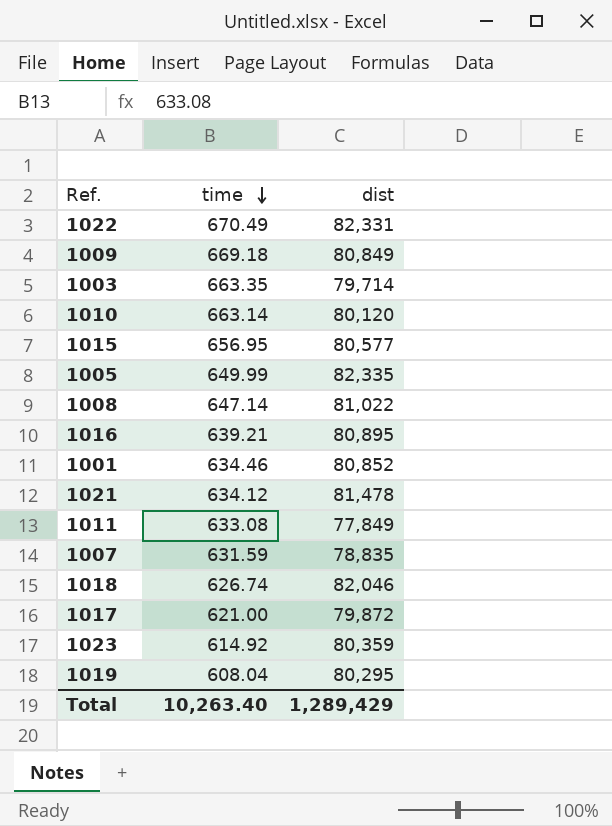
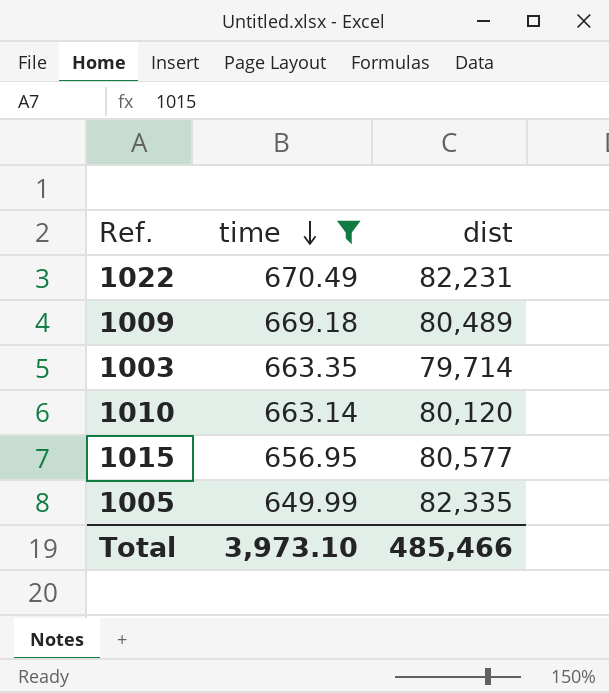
filter: none -> time >= 649.99
1022 | dist: 82,331 -> 82,231
1009 | dist: 80,849 -> 80,489
Total | time: 10,263.40 -> 3,973.10
Total | dist: 1,289,429 -> 485,466

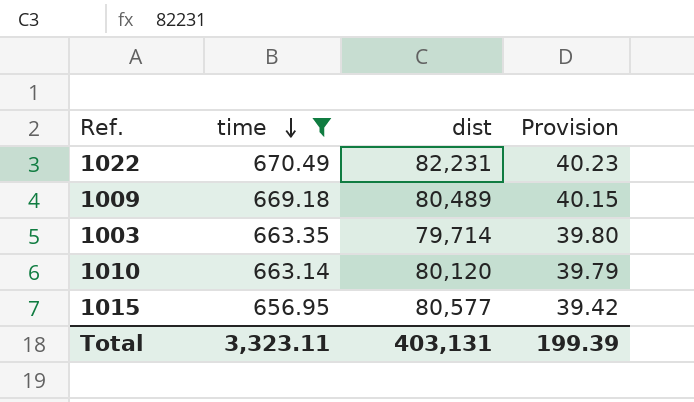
column Provision | formula: none -> [time] * 0.06
row 1005: 649.99 | 82,335 -> none
Total | time: 3,973.10 -> 3,323.11
Total | dist: 485,466 -> 403,131

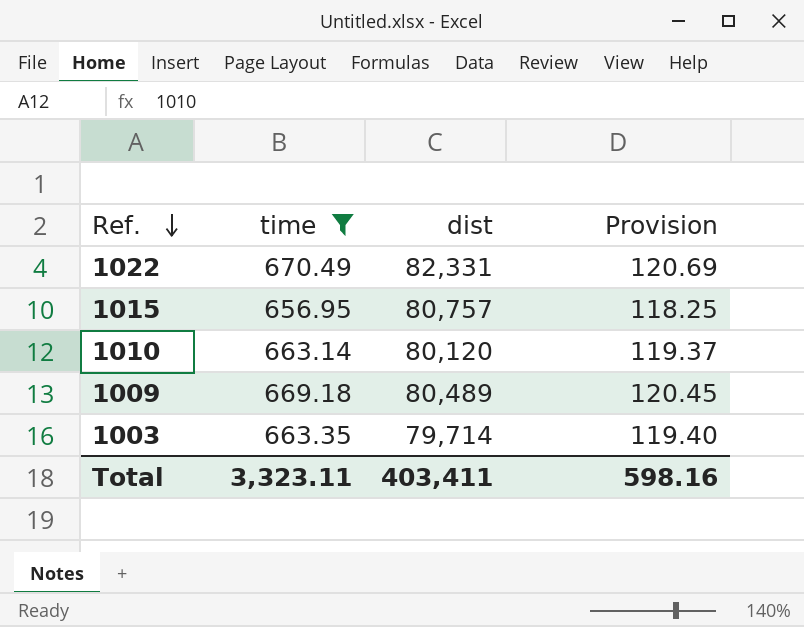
row order: time descending -> Ref. descending
column Provision | formula: [time] * 0.06 -> [time] * 0.18
1022 | dist: 82,231 -> 82,331
1015 | dist: 80,577 -> 80,757
Total | dist: 403,131 -> 403,411
Total | Provision: 199.39 -> 598.16

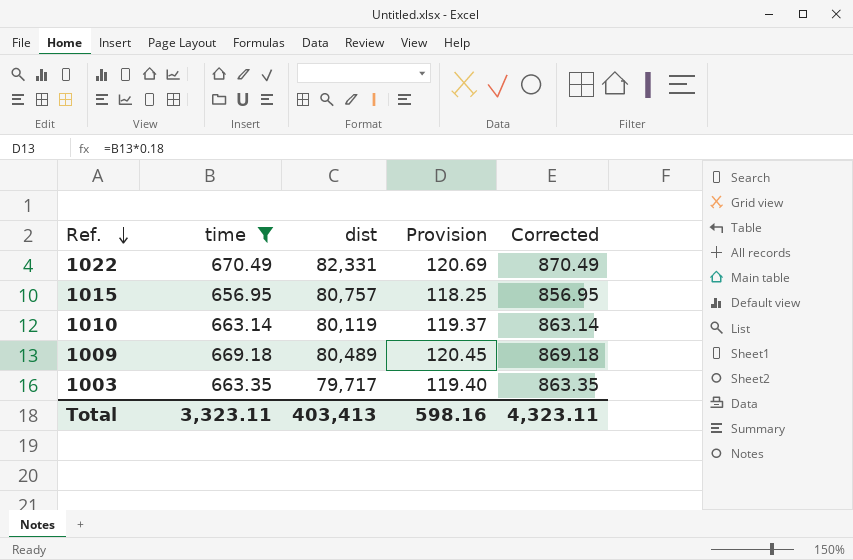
column Corrected | formula: none -> [time] + 200
1010 | dist: 80,120 -> 80,119
1003 | dist: 79,714 -> 79,717
Total | dist: 403,411 -> 403,413

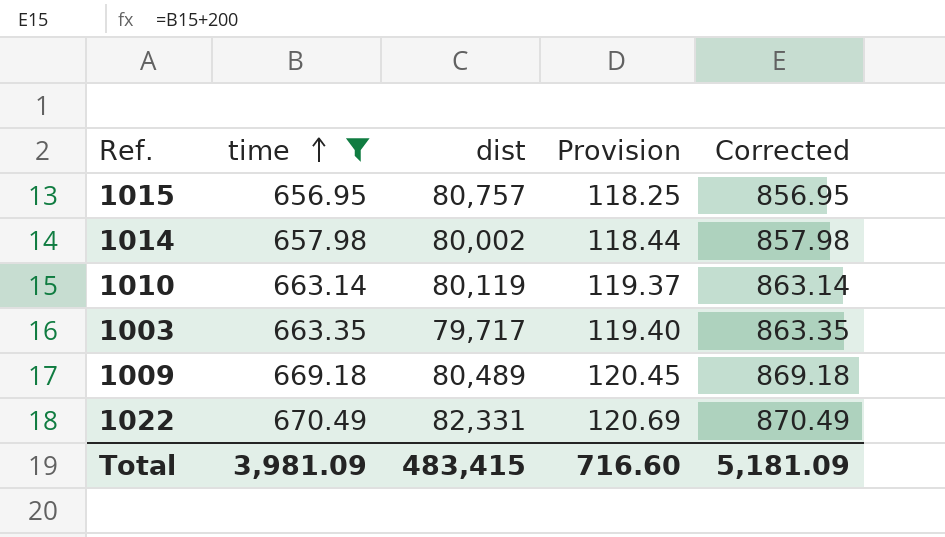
row order: Ref. descending -> time ascending
row 1014: none -> 657.98 | 80,002 | 118.44 | 857.98
Total | time: 3,323.11 -> 3,981.09
Total | dist: 403,413 -> 483,415
Total | Provision: 598.16 -> 716.60
Total | Corrected: 4,323.11 -> 5,181.09

